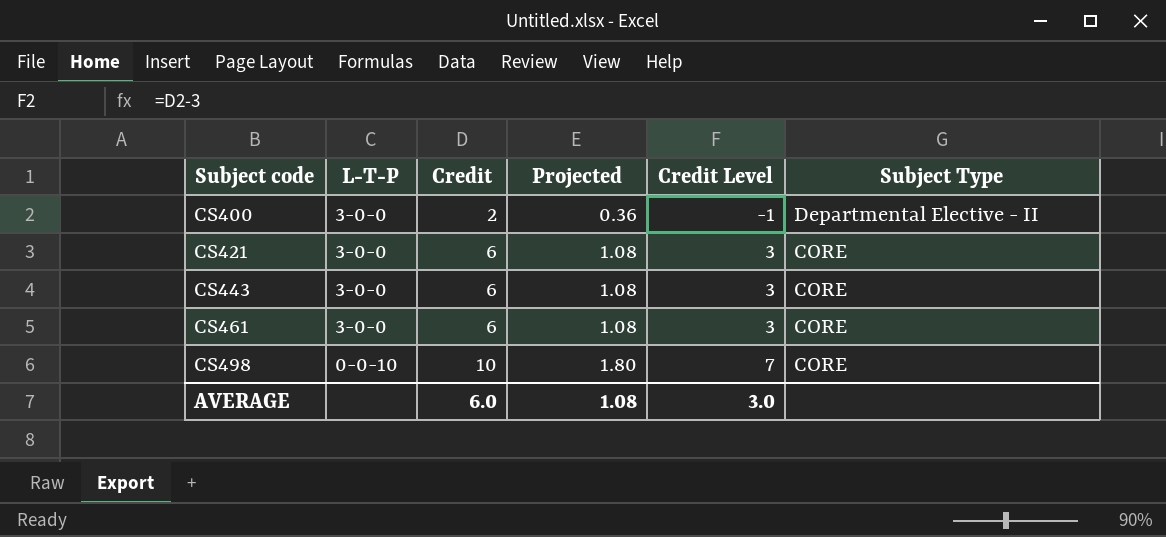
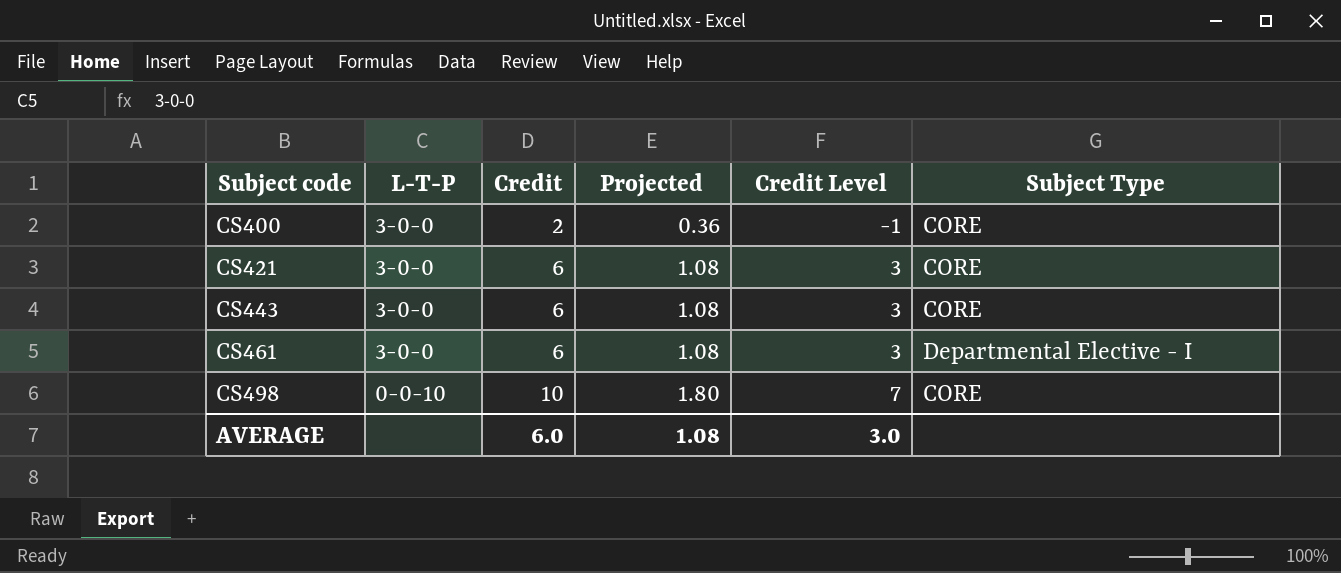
CS400 | Subject Type: Departmental Elective - II -> CORE
CS461 | Subject Type: CORE -> Departmental Elective - I

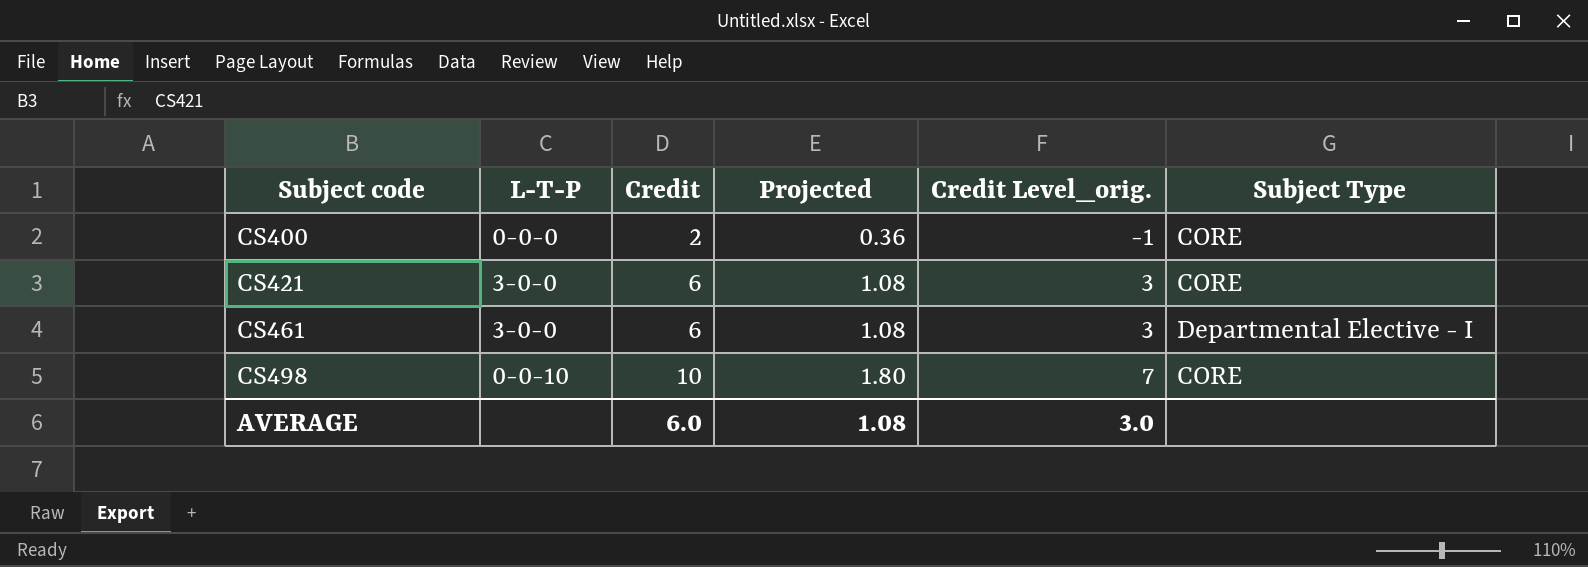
column name: Credit Level -> Credit Level_orig.
row CS443: 3-0-0 | 6 | 1.08 | 3 | CORE -> none
CS400 | L-T-P: 3-0-0 -> 0-0-0

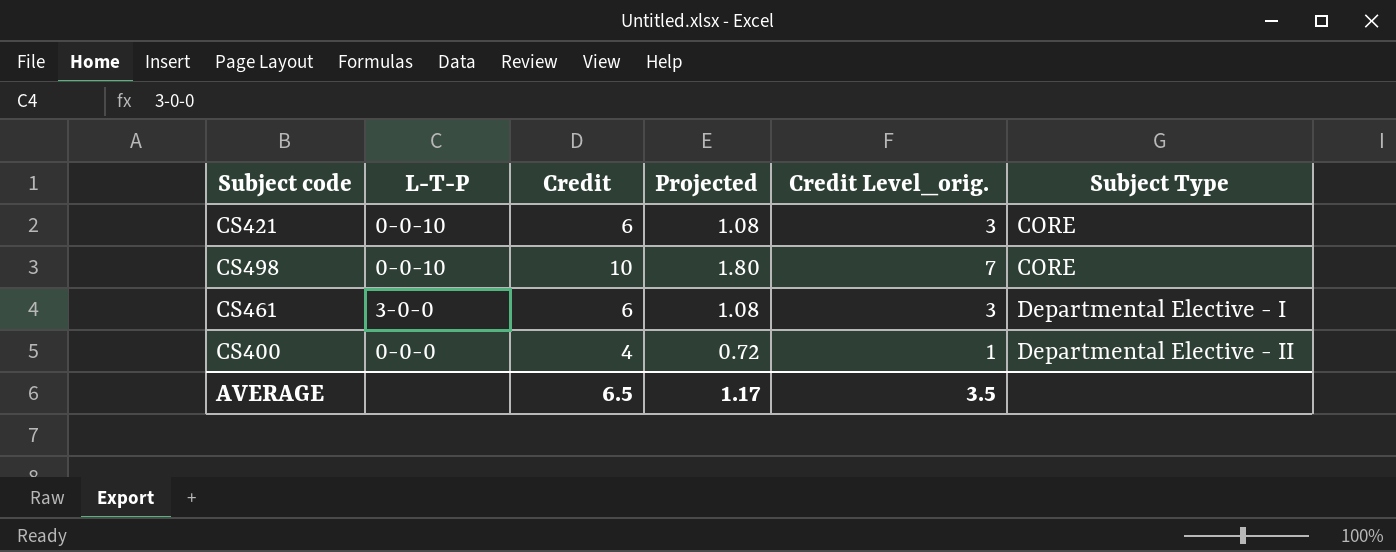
row order: Subject code ascending -> Subject Type ascending
CS421 | L-T-P: 3-0-0 -> 0-0-10
CS400 | Credit: 2 -> 4
CS400 | Projected: 0.36 -> 0.72
CS400 | Credit Level_orig.: -1 -> 1
CS400 | Subject Type: CORE -> Departmental Elective - II
AVERAGE | Credit: 6.0 -> 6.5
AVERAGE | Projected: 1.08 -> 1.17
AVERAGE | Credit Level_orig.: 3.0 -> 3.5

